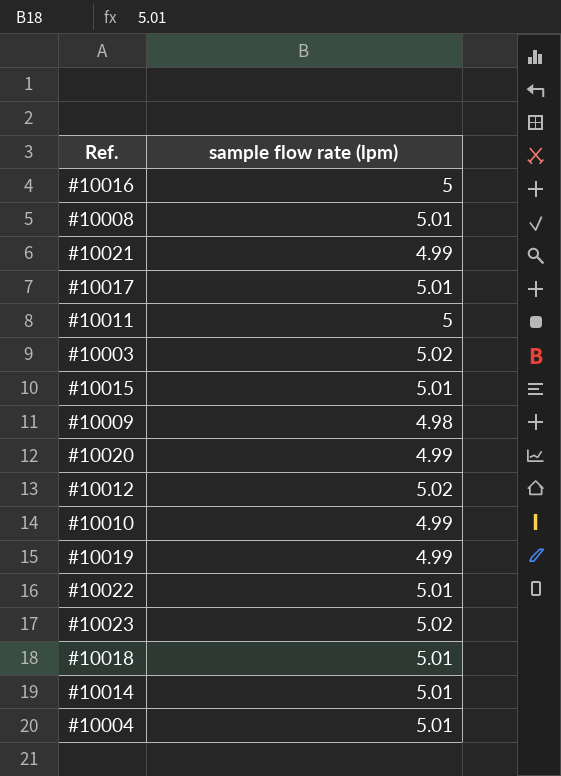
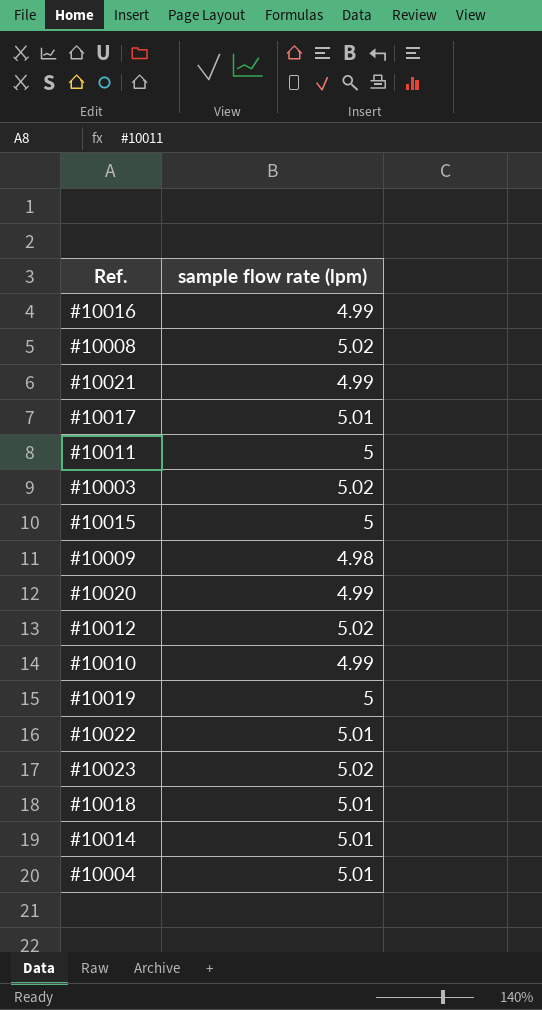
#10016 | sample flow rate (lpm): 5 -> 4.99
#10008 | sample flow rate (lpm): 5.01 -> 5.02
#10015 | sample flow rate (lpm): 5.01 -> 5
#10019 | sample flow rate (lpm): 4.99 -> 5

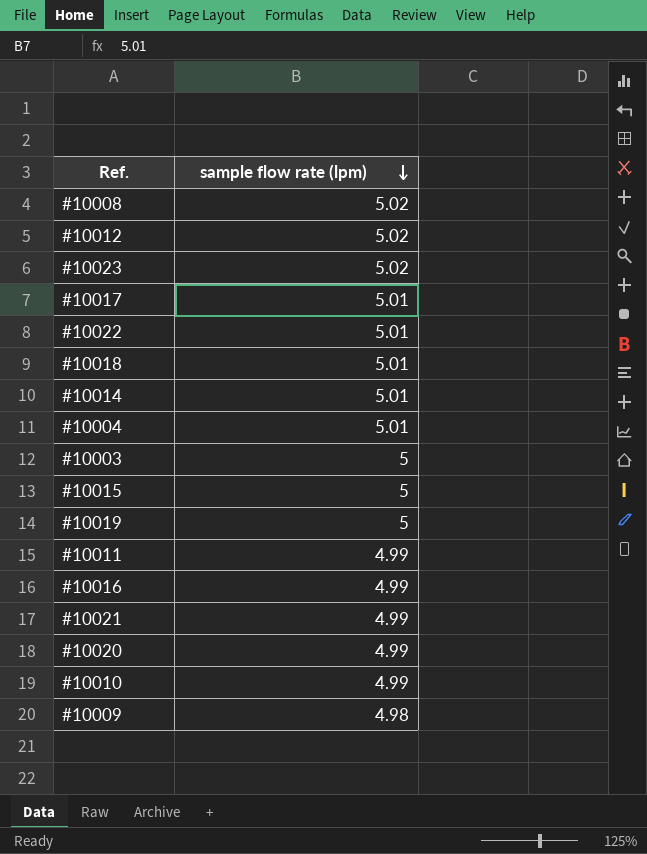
row order: none -> sample flow rate (lpm) descending
#10003 | sample flow rate (lpm): 5.02 -> 5
#10011 | sample flow rate (lpm): 5 -> 4.99

